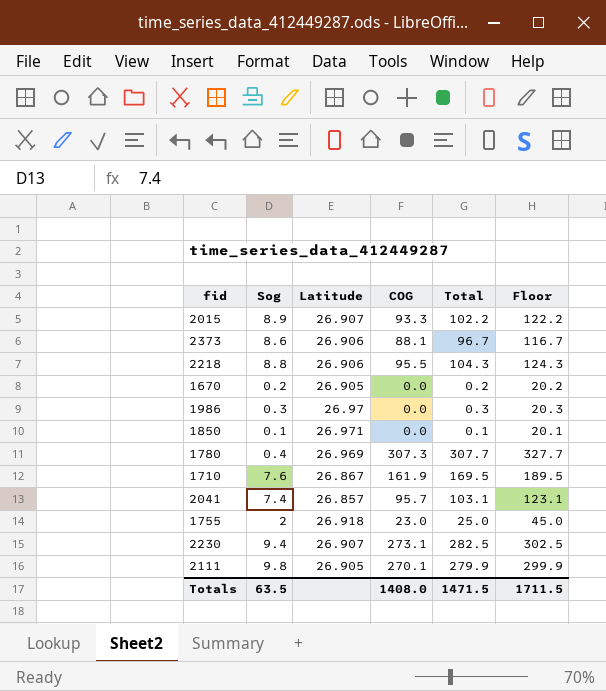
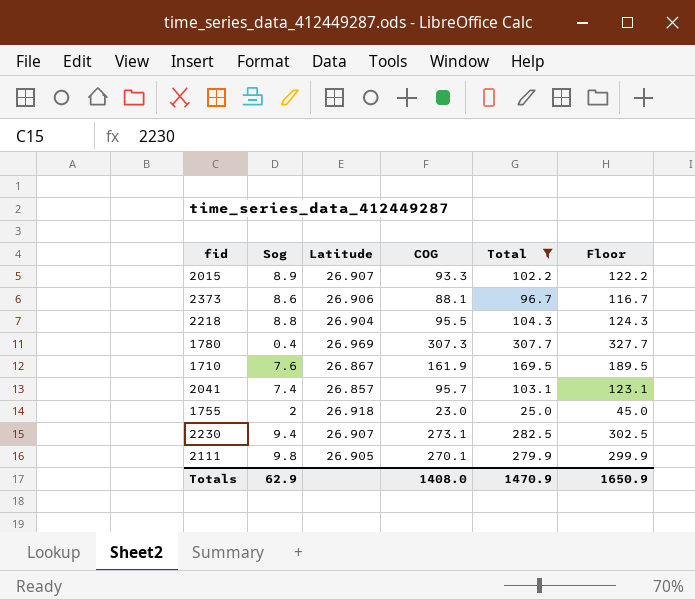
filter: none -> Total >= 25.0
2218 | Latitude: 26.906 -> 26.904
Totals | Sog: 63.5 -> 62.9
Totals | Total: 1471.5 -> 1470.9
Totals | Floor: 1711.5 -> 1650.9

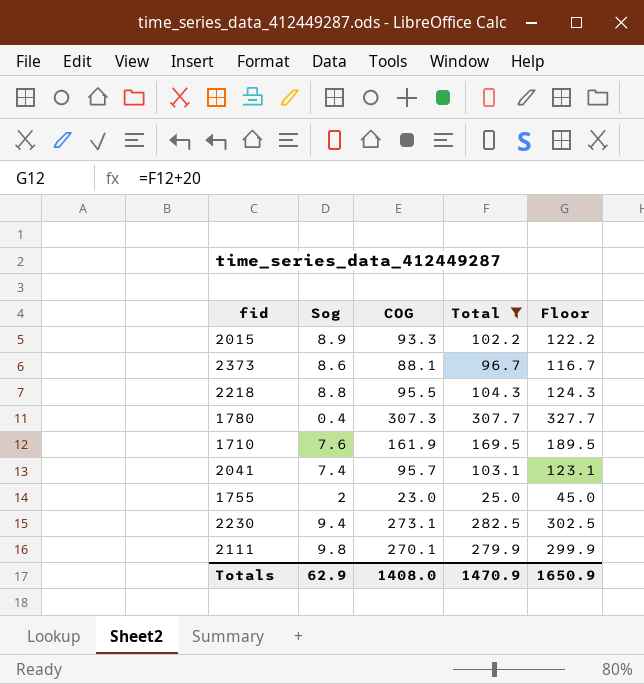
column Latitude | position: 3 -> none

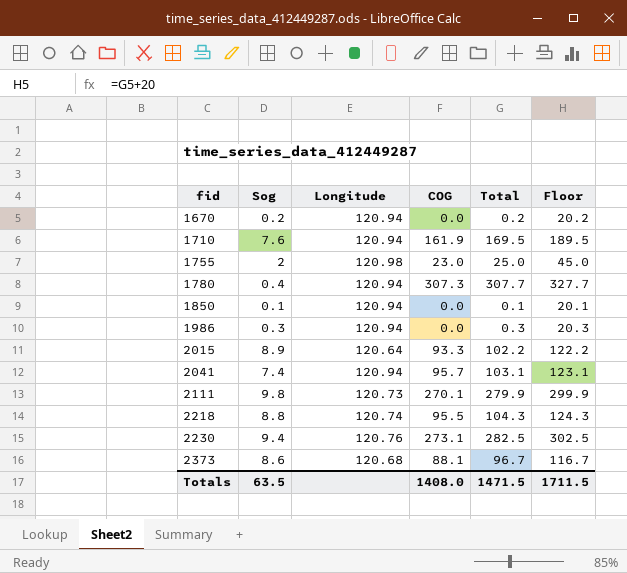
filter: Total >= 25.0 -> none
row order: none -> fid ascending
column Longitude | position: none -> 3
Totals | Sog: 62.9 -> 63.5
Totals | Total: 1470.9 -> 1471.5
Totals | Floor: 1650.9 -> 1711.5

